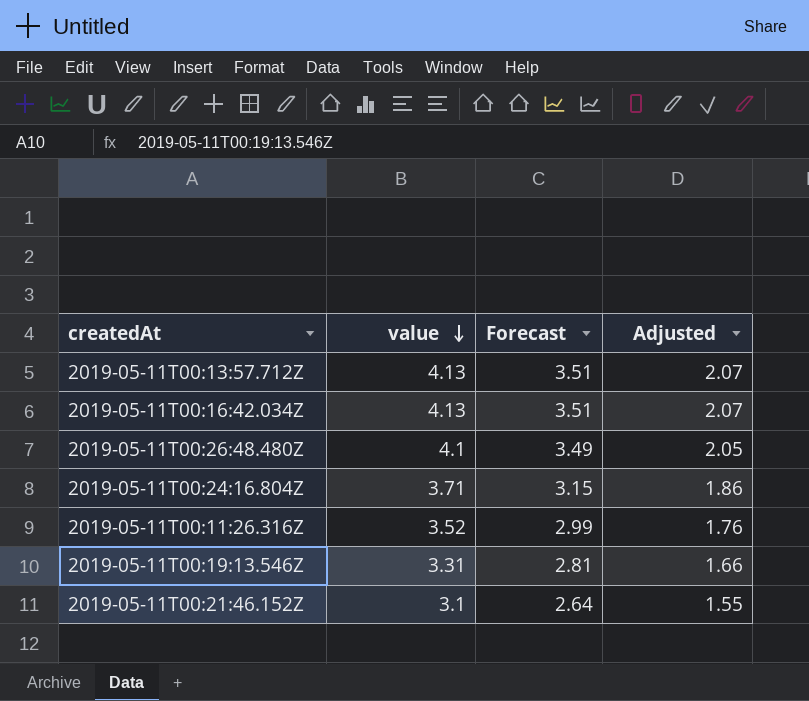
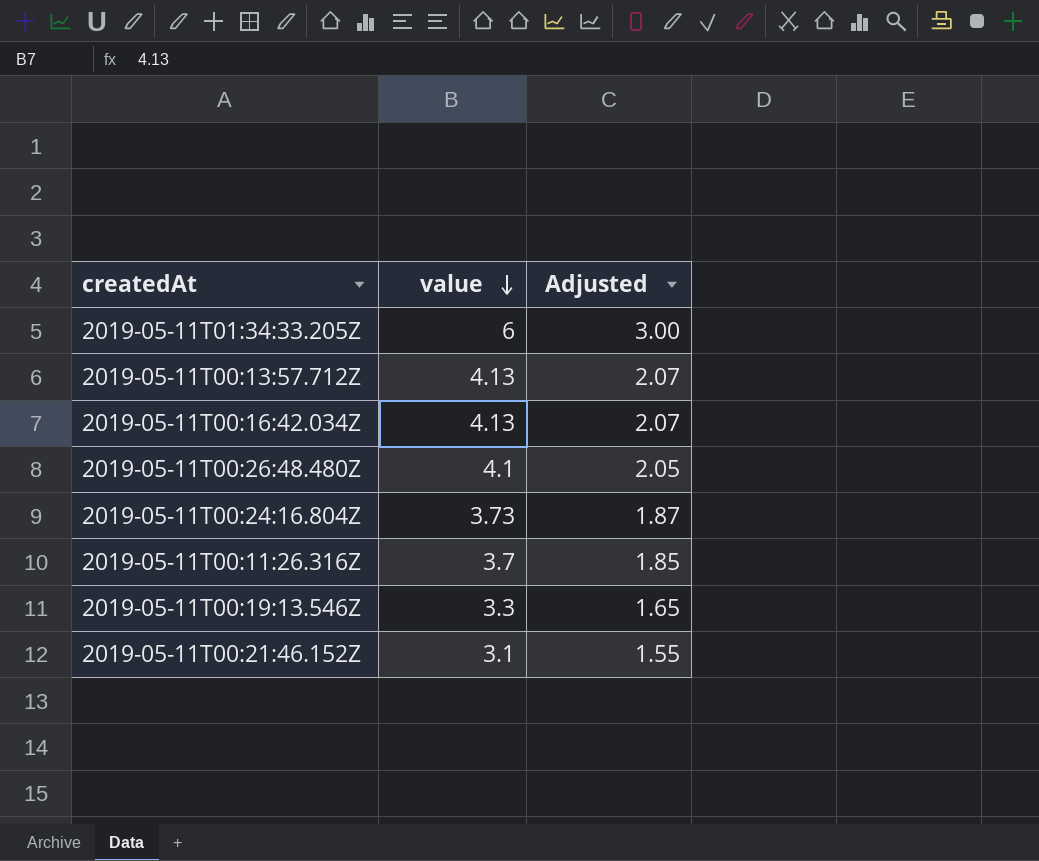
column Forecast | formula: [value] * 0.85 -> none
row 2019-05-11T01:34:33.205Z: none -> 6 | 3.00
2019-05-11T00:24:16.804Z | value: 3.71 -> 3.73
2019-05-11T00:24:16.804Z | Adjusted: 1.86 -> 1.87
2019-05-11T00:11:26.316Z | value: 3.52 -> 3.7
2019-05-11T00:11:26.316Z | Adjusted: 1.76 -> 1.85
2019-05-11T00:19:13.546Z | value: 3.31 -> 3.3
2019-05-11T00:19:13.546Z | Adjusted: 1.66 -> 1.65

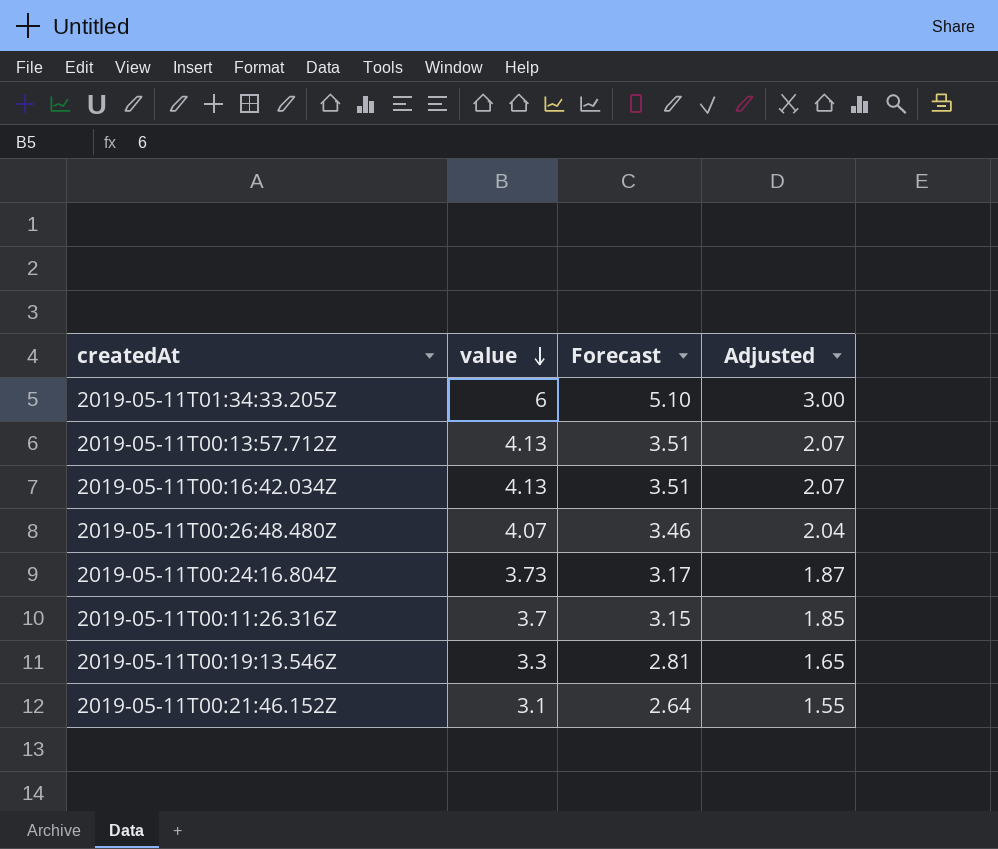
column Forecast | formula: none -> [value] * 0.85
2019-05-11T00:26:48.480Z | value: 4.1 -> 4.07
2019-05-11T00:26:48.480Z | Adjusted: 2.05 -> 2.04

